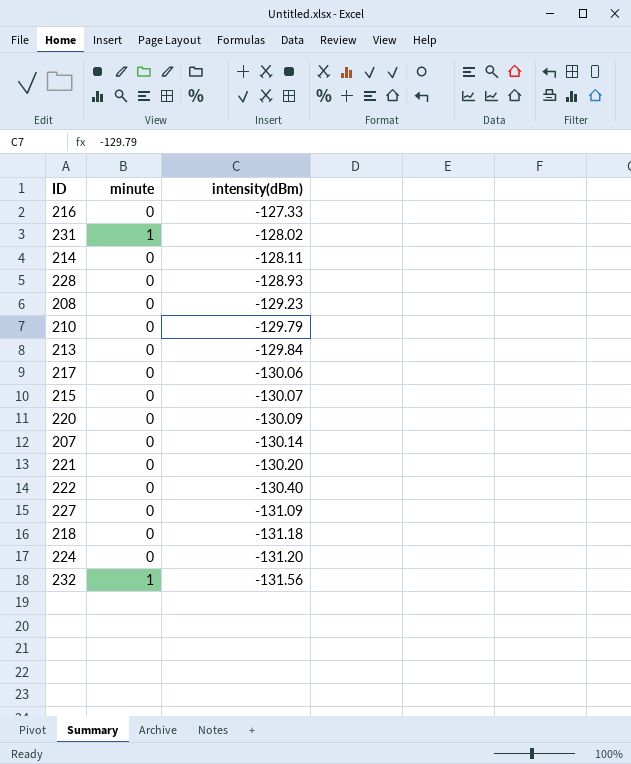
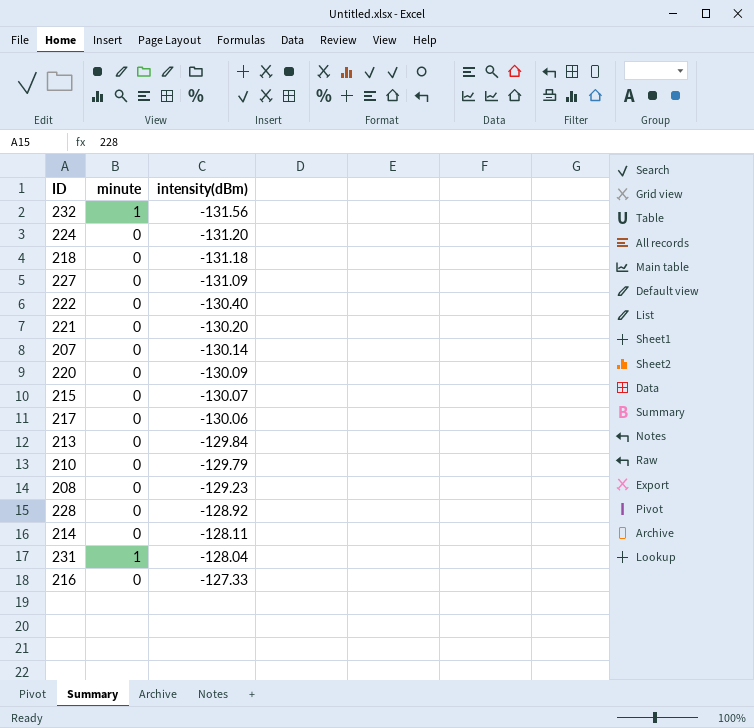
row order: intensity(dBm) descending -> intensity(dBm) ascending
228 | intensity(dBm): -128.93 -> -128.92
231 | intensity(dBm): -128.02 -> -128.04

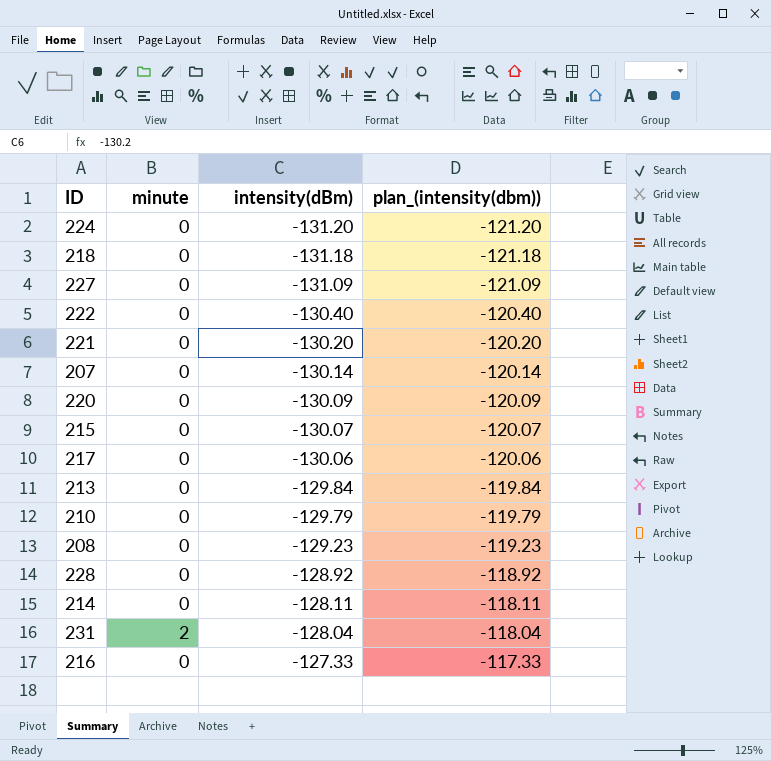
column plan_(intensity(dbm)) | formula: none -> [intensity(dBm)] + 10
row 232: 1 | -131.56 -> none
231 | minute: 1 -> 2

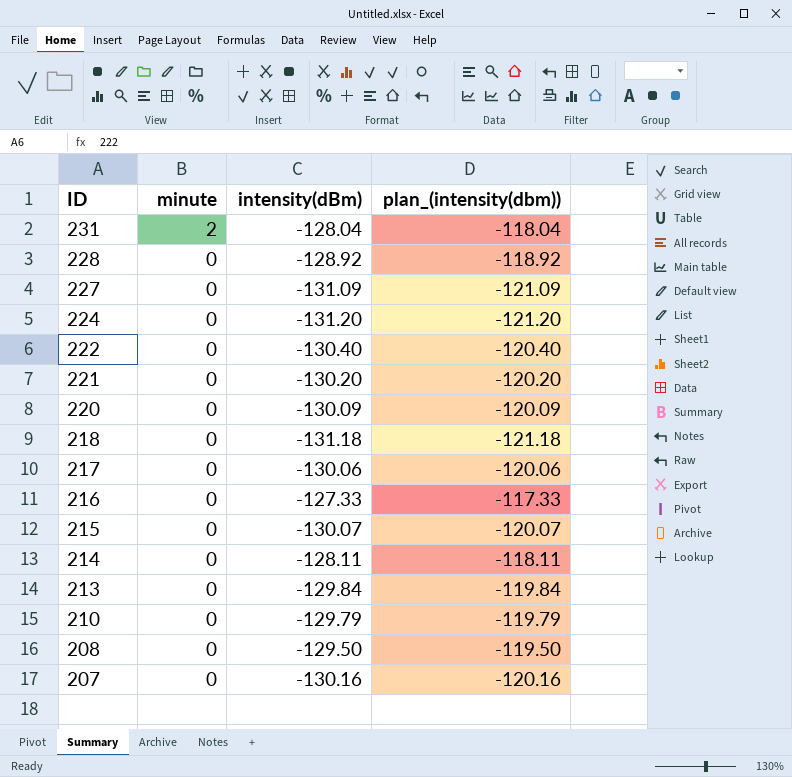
row order: intensity(dBm) ascending -> ID descending
208 | intensity(dBm): -129.23 -> -129.50
208 | plan_(intensity(dbm)): -119.23 -> -119.50
207 | intensity(dBm): -130.14 -> -130.16
207 | plan_(intensity(dbm)): -120.14 -> -120.16

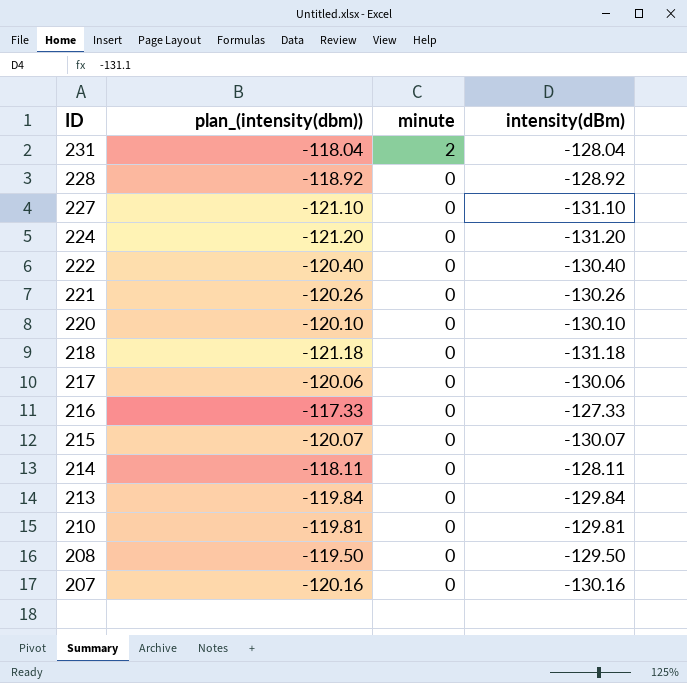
column plan_(intensity(dbm)) | position: 4 -> 2
227 | plan_(intensity(dbm)): -121.09 -> -121.10
227 | intensity(dBm): -131.09 -> -131.10
221 | plan_(intensity(dbm)): -120.20 -> -120.26
221 | intensity(dBm): -130.20 -> -130.26
220 | plan_(intensity(dbm)): -120.09 -> -120.10
220 | intensity(dBm): -130.09 -> -130.10
210 | plan_(intensity(dbm)): -119.79 -> -119.81
210 | intensity(dBm): -129.79 -> -129.81

